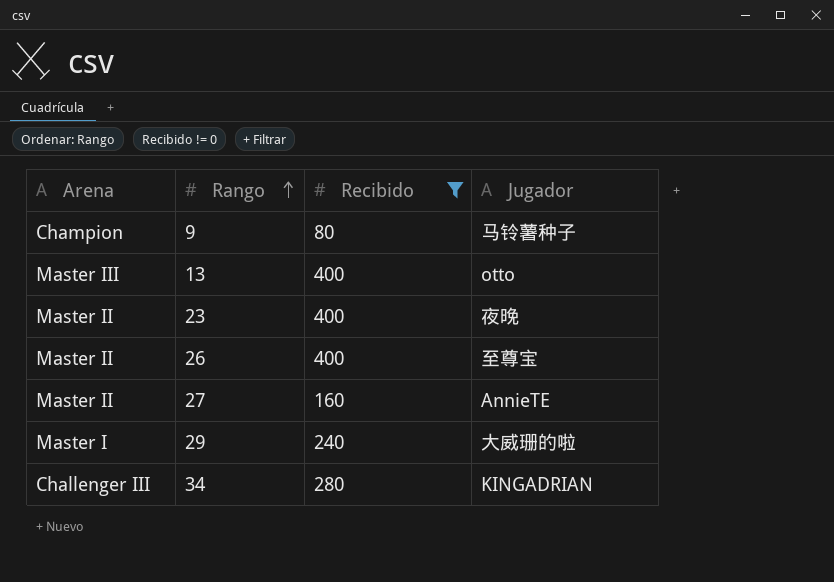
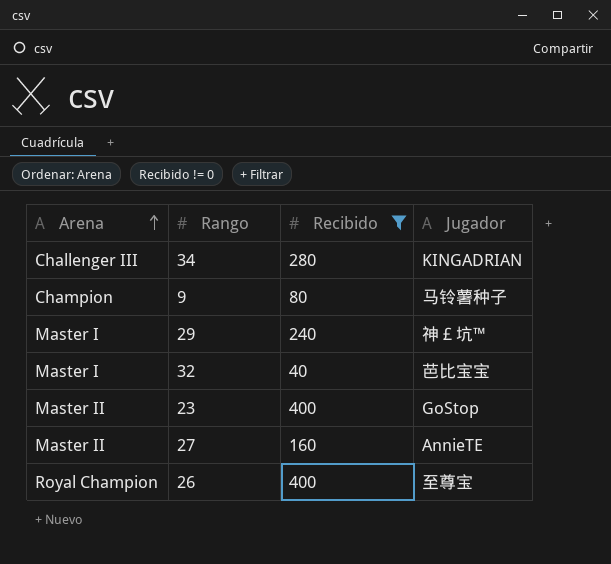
row order: Rango ascending -> Arena ascending
row 13: Master III | 400 | otto -> none
29 | Jugador: 大威珊的啦 -> 神￡坑™
row 32: none -> Master I | 40 | 芭比宝宝
23 | Jugador: 夜晚 -> GoStop
26 | Arena: Master II -> Royal Champion

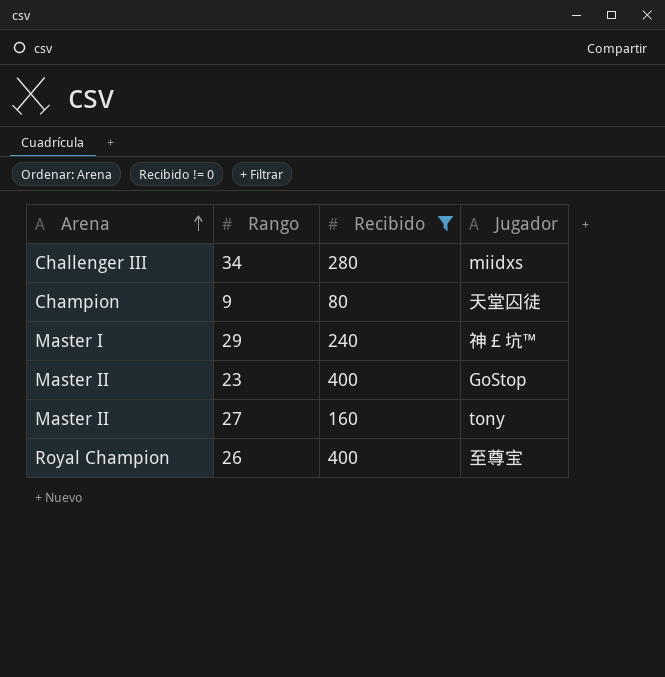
row 32: Master I | 40 | 芭比宝宝 -> none
34 | Jugador: KINGADRIAN -> miidxs
9 | Jugador: 马铃薯种子 -> 天堂囚徒
27 | Jugador: AnnieTE -> tony

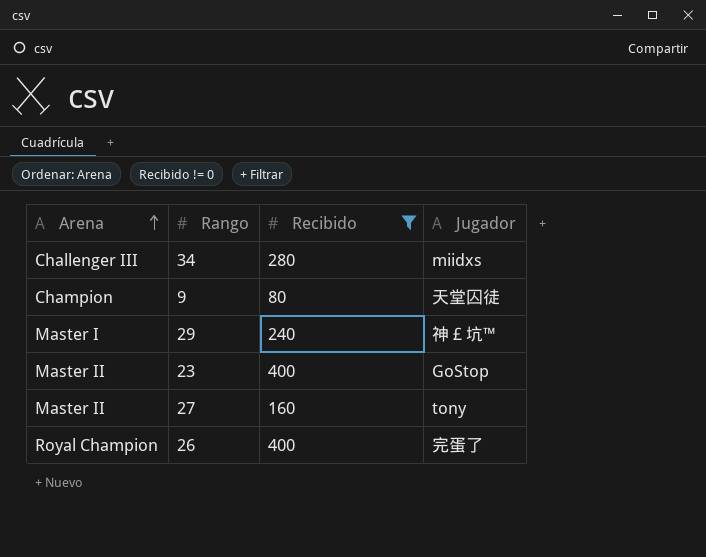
26 | Jugador: 至尊宝 -> 完蛋了

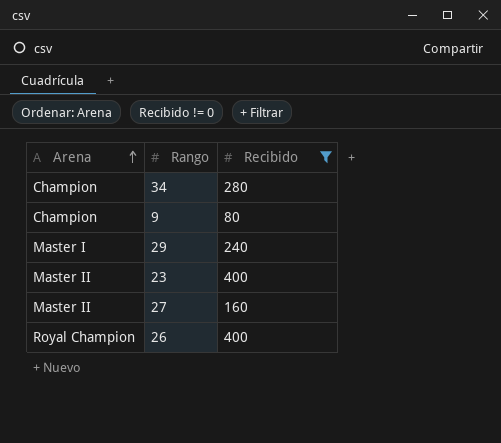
column Jugador | position: 4 -> none
34 | Arena: Challenger III -> Champion

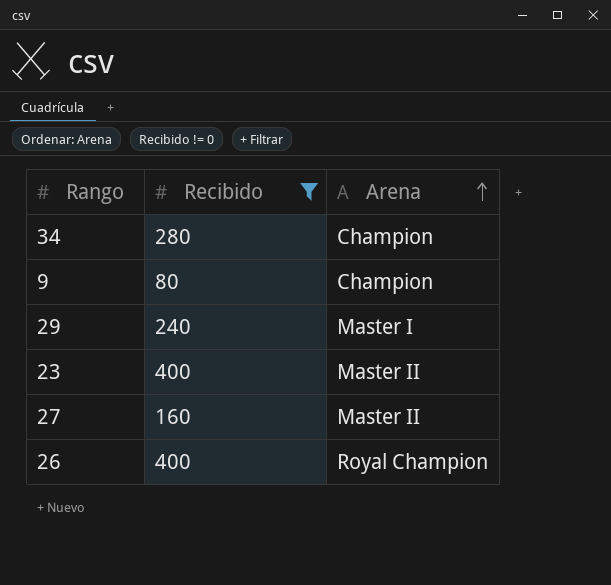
column Arena | position: 1 -> 3

